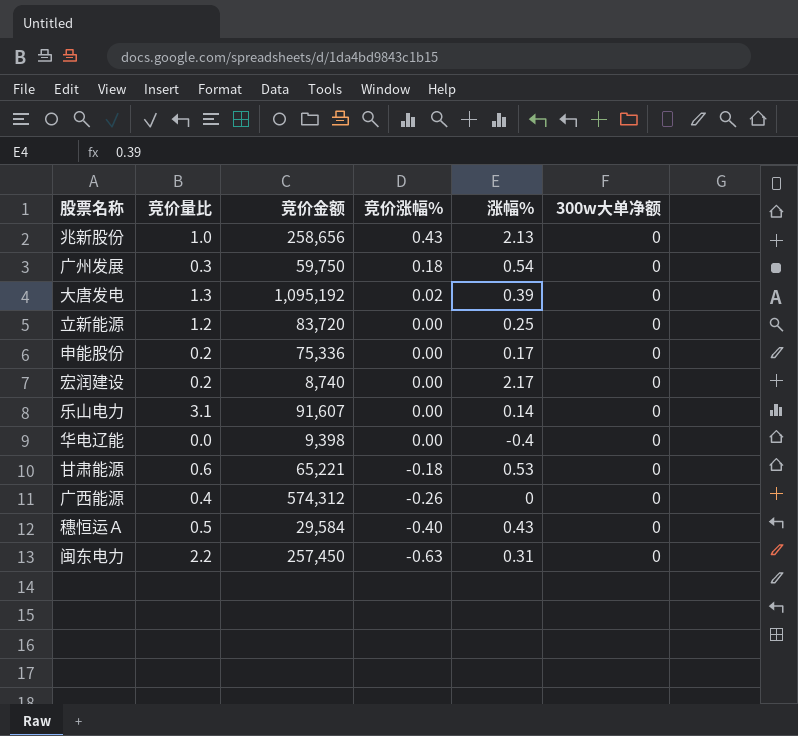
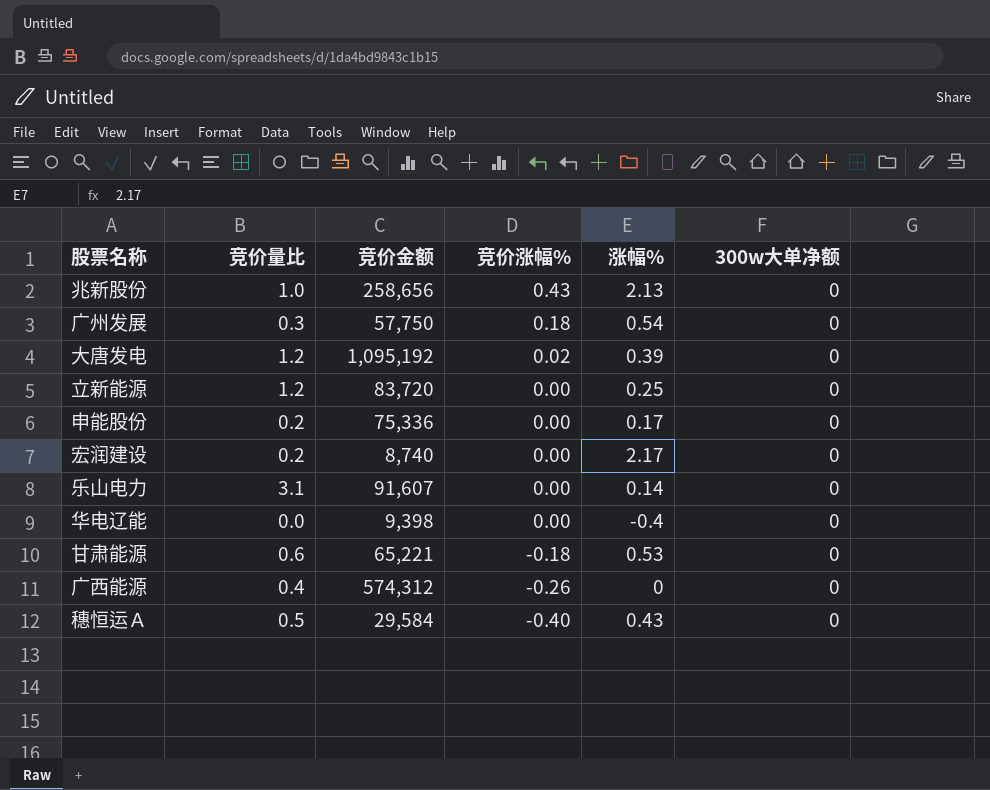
row 闽东电力: 2.2 | 257,450 | -0.63 | 0.31 | 0 -> none
广州发展 | 竞价金额: 59,750 -> 57,750
大唐发电 | 竞价量比: 1.3 -> 1.2

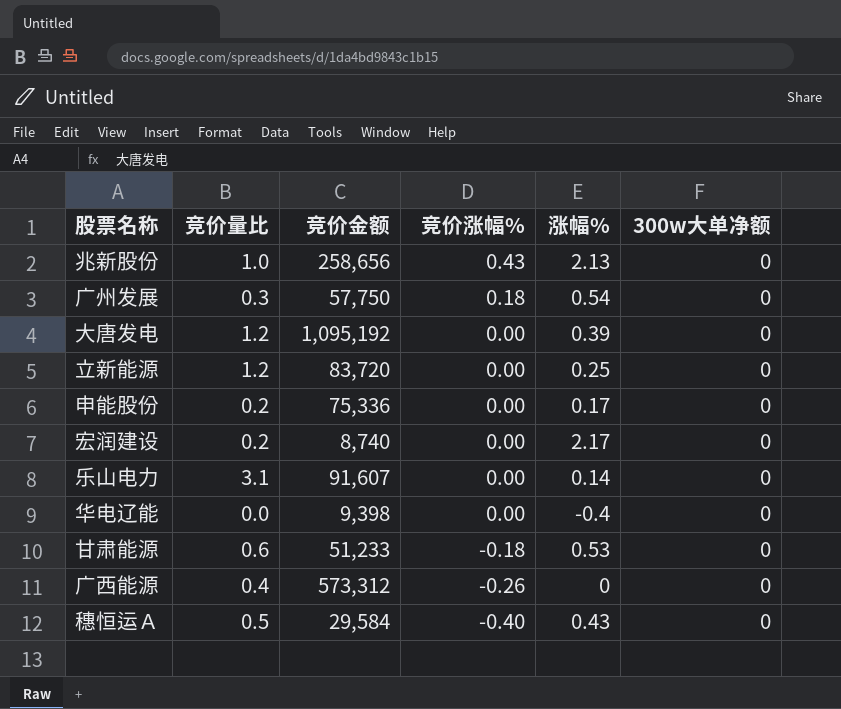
大唐发电 | 竞价涨幅%: 0.02 -> 0.00
甘肃能源 | 竞价金额: 65,221 -> 51,233
广西能源 | 竞价金额: 574,312 -> 573,312

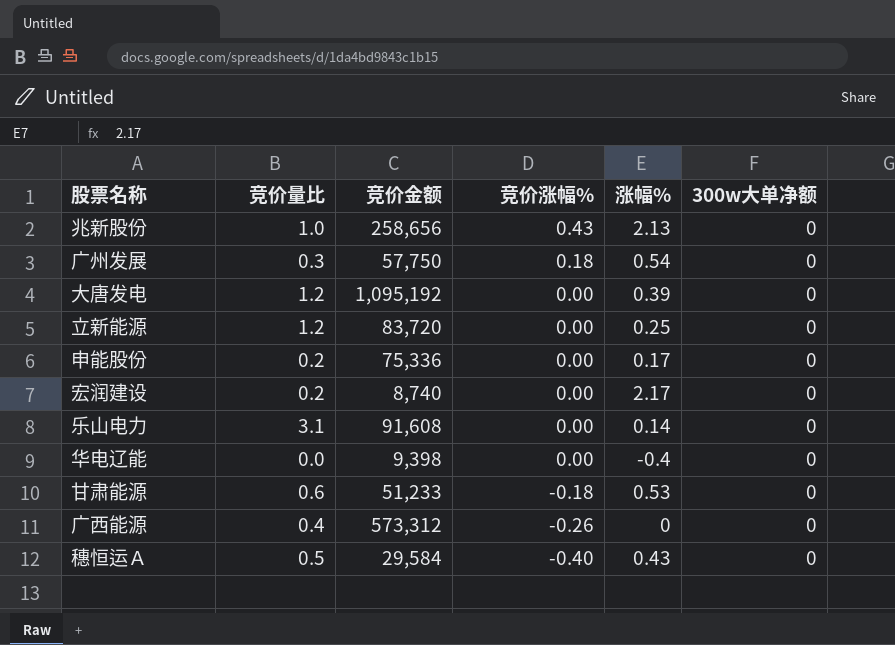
乐山电力 | 竞价金额: 91,607 -> 91,608

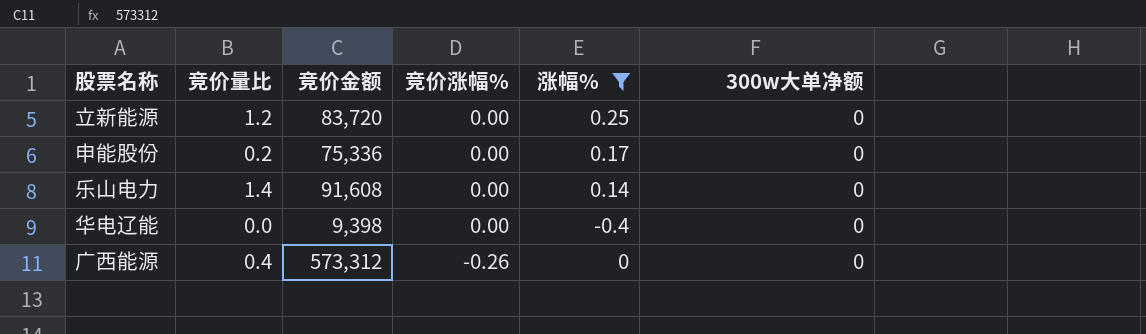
filter: none -> 涨幅% <= 0.25
乐山电力 | 竞价量比: 3.1 -> 1.4

